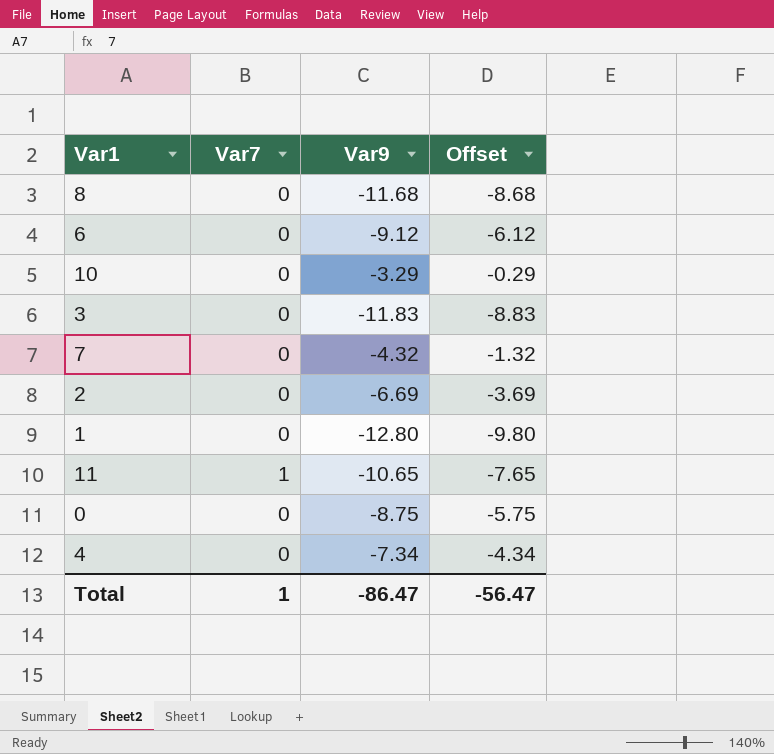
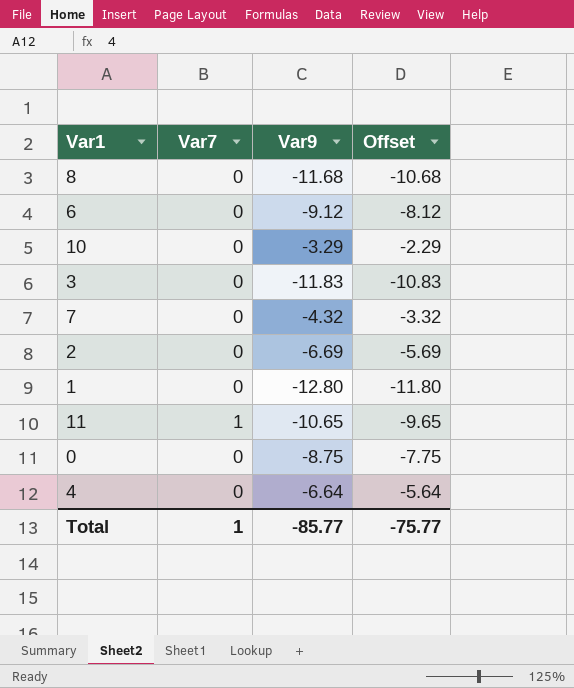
column Offset | formula: [Var9] + 3 -> [Var9] + 1
4 | Var9: -7.34 -> -6.64
Total | Var9: -86.47 -> -85.77
Total | Offset: -56.47 -> -75.77

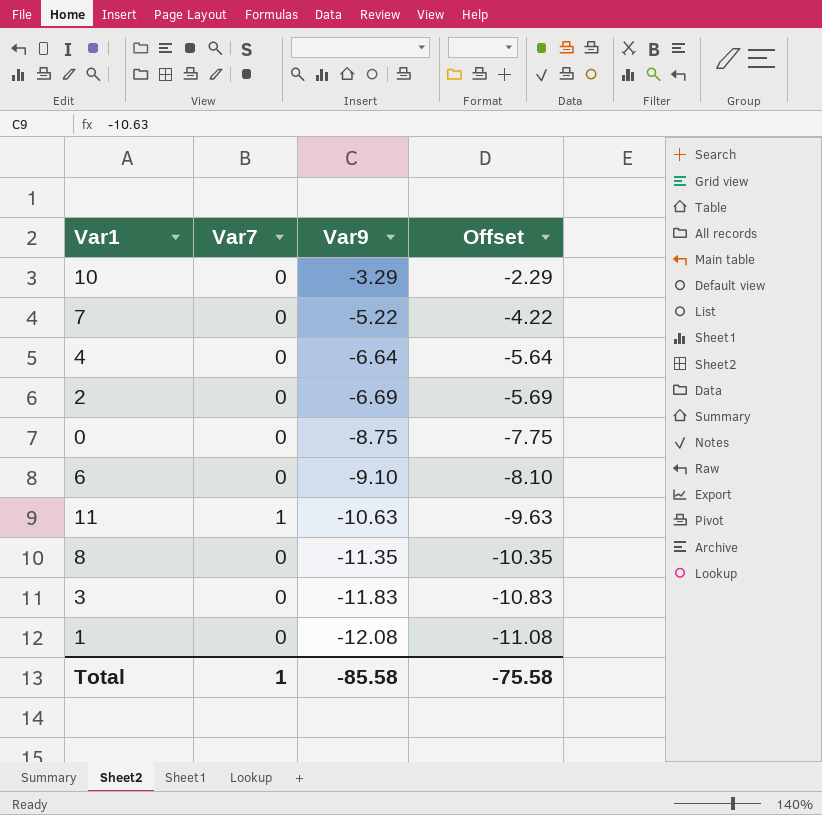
row order: none -> Var9 descending
7 | Var9: -4.32 -> -5.22
7 | Offset: -3.32 -> -4.22
6 | Var9: -9.12 -> -9.10
6 | Offset: -8.12 -> -8.10
11 | Var9: -10.65 -> -10.63
11 | Offset: -9.65 -> -9.63
8 | Var9: -11.68 -> -11.35
8 | Offset: -10.68 -> -10.35
1 | Var9: -12.80 -> -12.08
1 | Offset: -11.80 -> -11.08
Total | Var9: -85.77 -> -85.58
Total | Offset: -75.77 -> -75.58

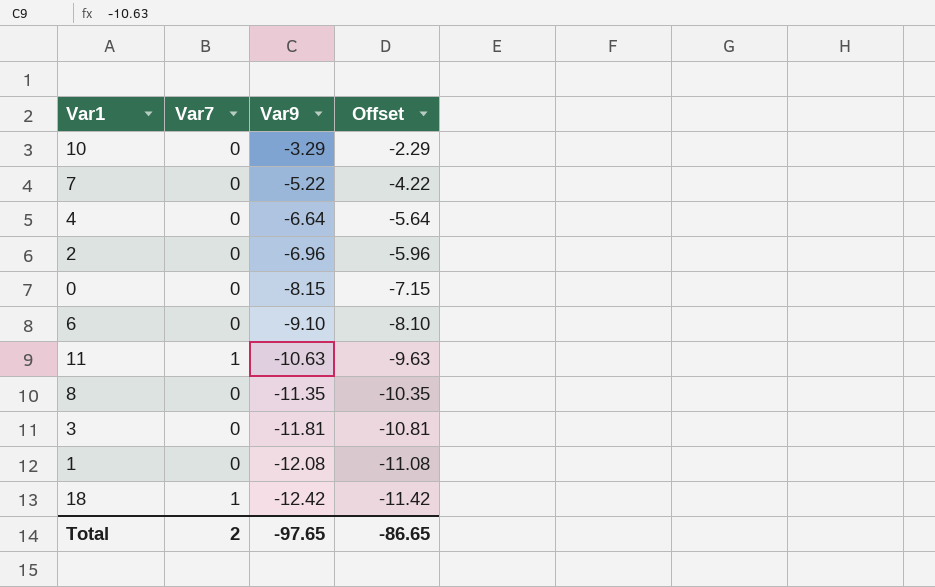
2 | Var9: -6.69 -> -6.96
2 | Offset: -5.69 -> -5.96
0 | Var9: -8.75 -> -8.15
0 | Offset: -7.75 -> -7.15
3 | Var9: -11.83 -> -11.81
3 | Offset: -10.83 -> -10.81
row 18: none -> 1 | -12.42 | -11.42
Total | Var7: 1 -> 2
Total | Var9: -85.58 -> -97.65
Total | Offset: -75.58 -> -86.65

